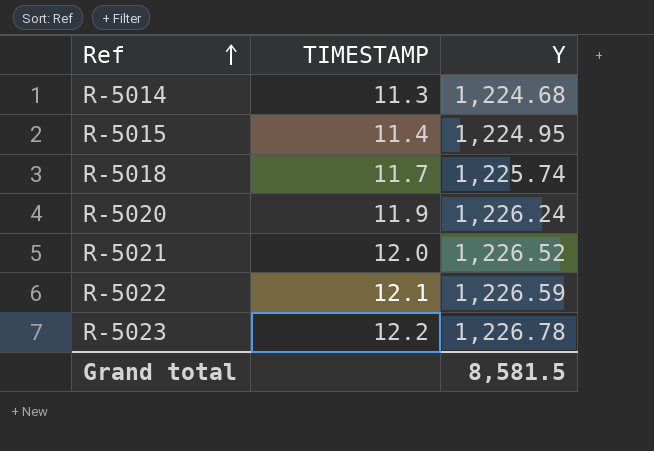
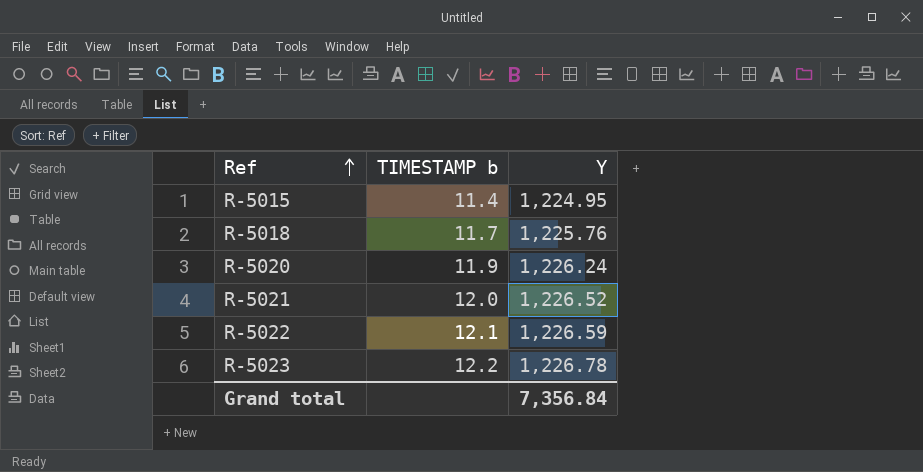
column name: TIMESTAMP -> TIMESTAMP b
row R-5014: 11.3 | 1,224.68 -> none
R-5018 | Y: 1,225.74 -> 1,225.76
Grand total | Y: 8,581.5 -> 7,356.84

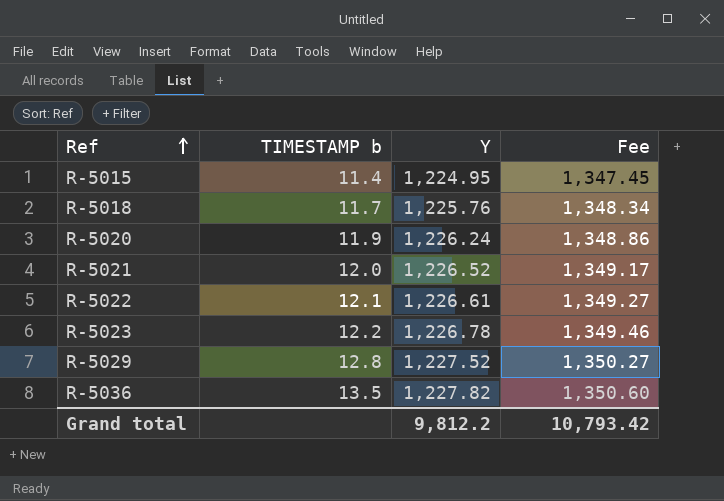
column Fee | formula: none -> [Y] * 1.1
R-5022 | Y: 1,226.59 -> 1,226.61
row R-5029: none -> 12.8 | 1,227.52 | 1,350.27
row R-5036: none -> 13.5 | 1,227.82 | 1,350.60
Grand total | Y: 7,356.84 -> 9,812.2

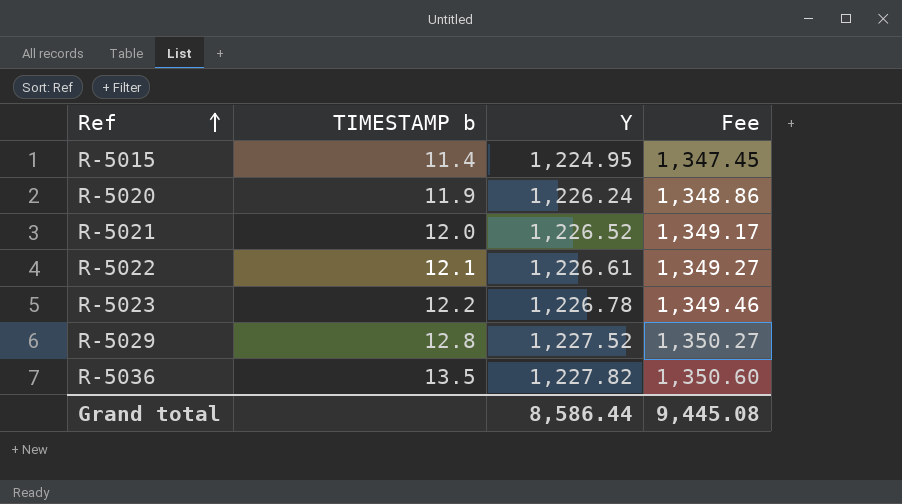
row R-5018: 11.7 | 1,225.76 | 1,348.34 -> none
Grand total | Y: 9,812.2 -> 8,586.44
Grand total | Fee: 10,793.42 -> 9,445.08

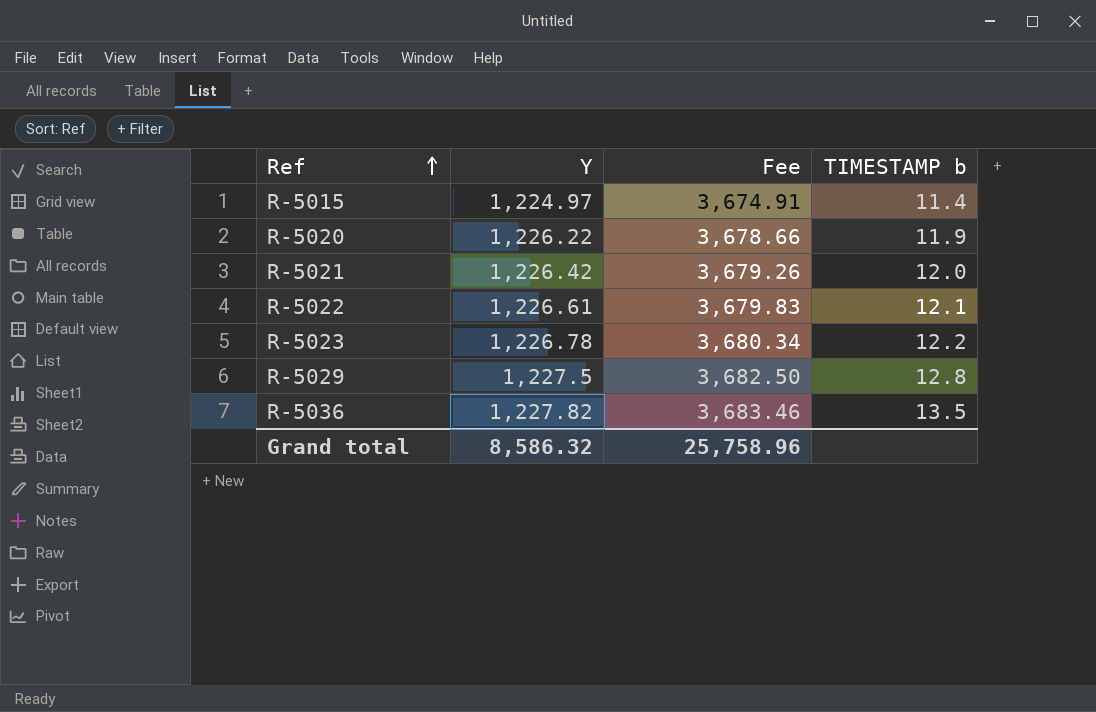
column Fee | formula: [Y] * 1.1 -> [Y] * 3
column TIMESTAMP b | position: 2 -> 4
R-5015 | Y: 1,224.95 -> 1,224.97
R-5020 | Y: 1,226.24 -> 1,226.22
R-5021 | Y: 1,226.52 -> 1,226.42
R-5029 | Y: 1,227.52 -> 1,227.5
Grand total | Y: 8,586.44 -> 8,586.32
Grand total | Fee: 9,445.08 -> 25,758.96

